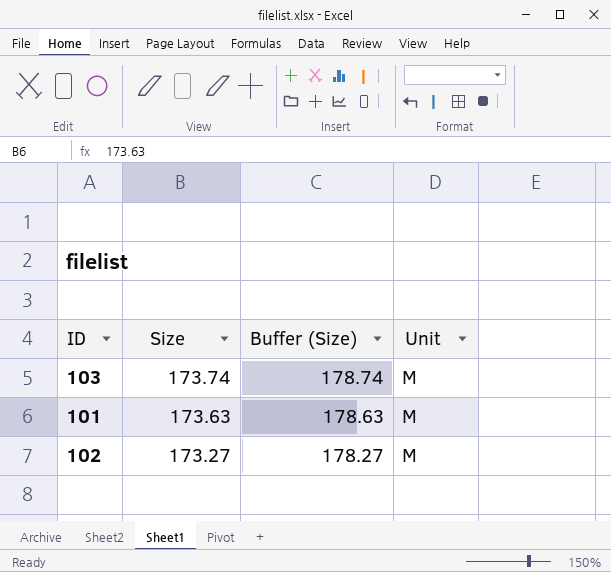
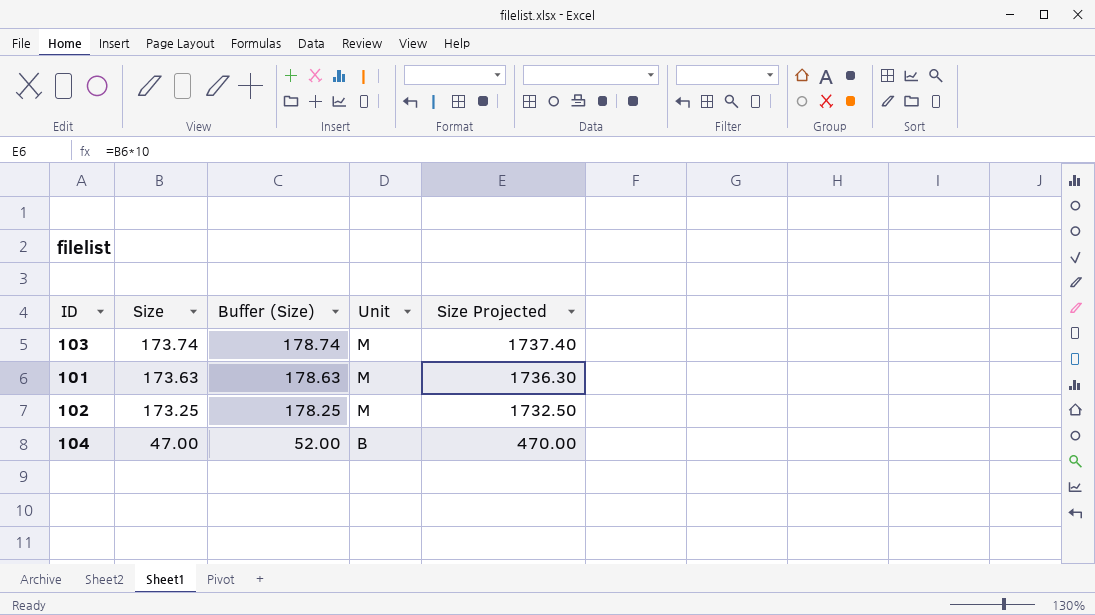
column Size Projected | formula: none -> [Size] * 10
102 | Size: 173.27 -> 173.25
102 | Buffer (Size): 178.27 -> 178.25
row 104: none -> 47.00 | 52.00 | B | 470.00

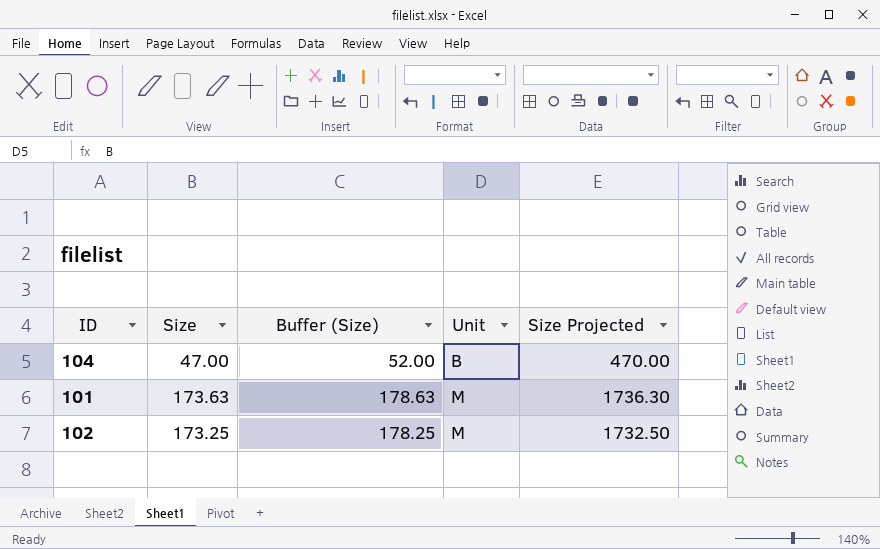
row order: Size descending -> Unit ascending
row 103: 173.74 | 178.74 | M | 1737.40 -> none

